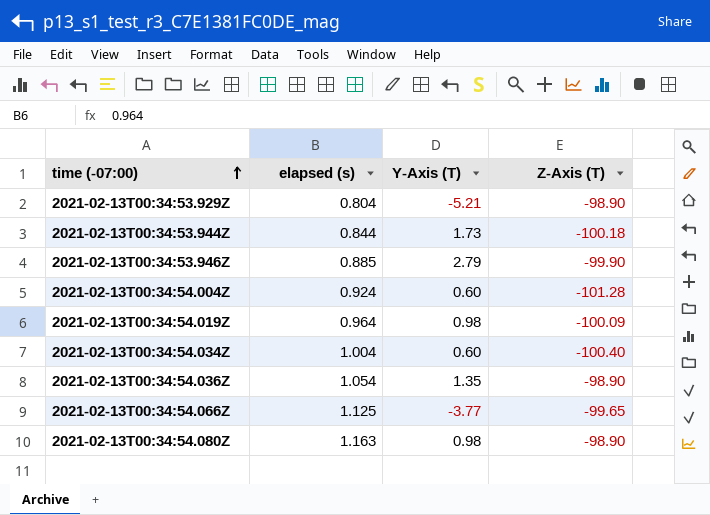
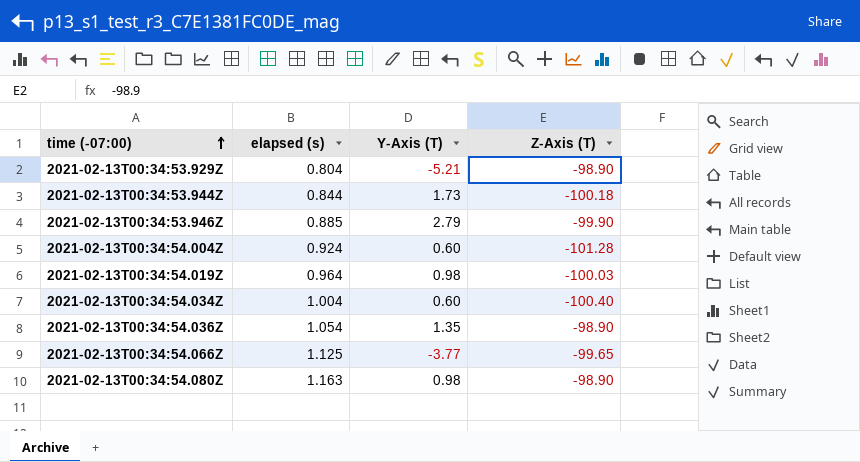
2021-02-13T00:34:54.019Z | Z-Axis (T): -100.09 -> -100.03

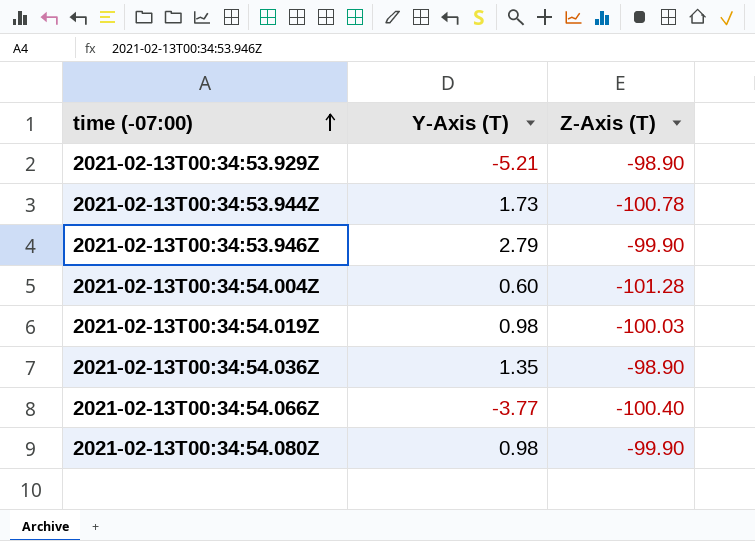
column elapsed (s) | position: 2 -> none
row 2021-02-13T00:34:54.034Z: 1.004 | 0.60 | -100.40 -> none
2021-02-13T00:34:53.944Z | Z-Axis (T): -100.18 -> -100.78
2021-02-13T00:34:54.066Z | Z-Axis (T): -99.65 -> -100.40
2021-02-13T00:34:54.080Z | Z-Axis (T): -98.90 -> -99.90

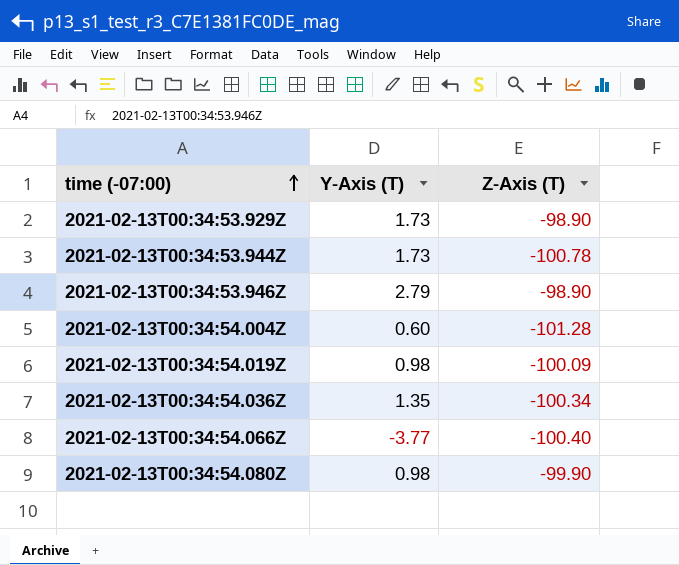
2021-02-13T00:34:53.929Z | Y-Axis (T): -5.21 -> 1.73
2021-02-13T00:34:53.946Z | Z-Axis (T): -99.90 -> -98.90
2021-02-13T00:34:54.019Z | Z-Axis (T): -100.03 -> -100.09
2021-02-13T00:34:54.036Z | Z-Axis (T): -98.90 -> -100.34

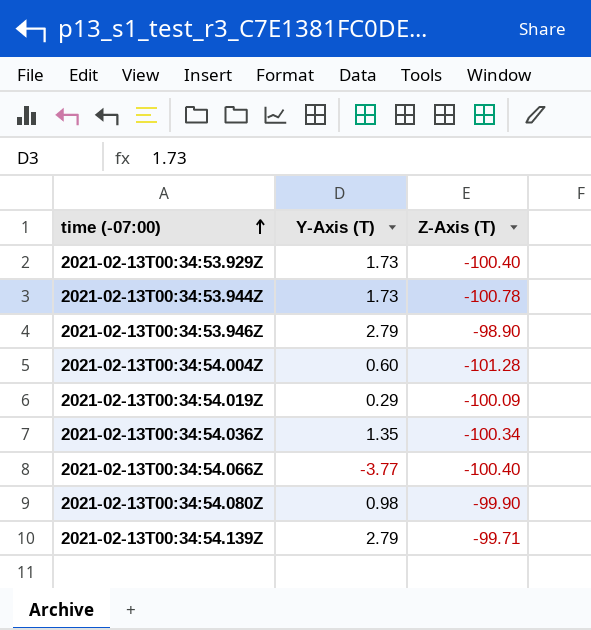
2021-02-13T00:34:53.929Z | Z-Axis (T): -98.90 -> -100.40
2021-02-13T00:34:54.019Z | Y-Axis (T): 0.98 -> 0.29
row 2021-02-13T00:34:54.139Z: none -> 2.79 | -99.71

